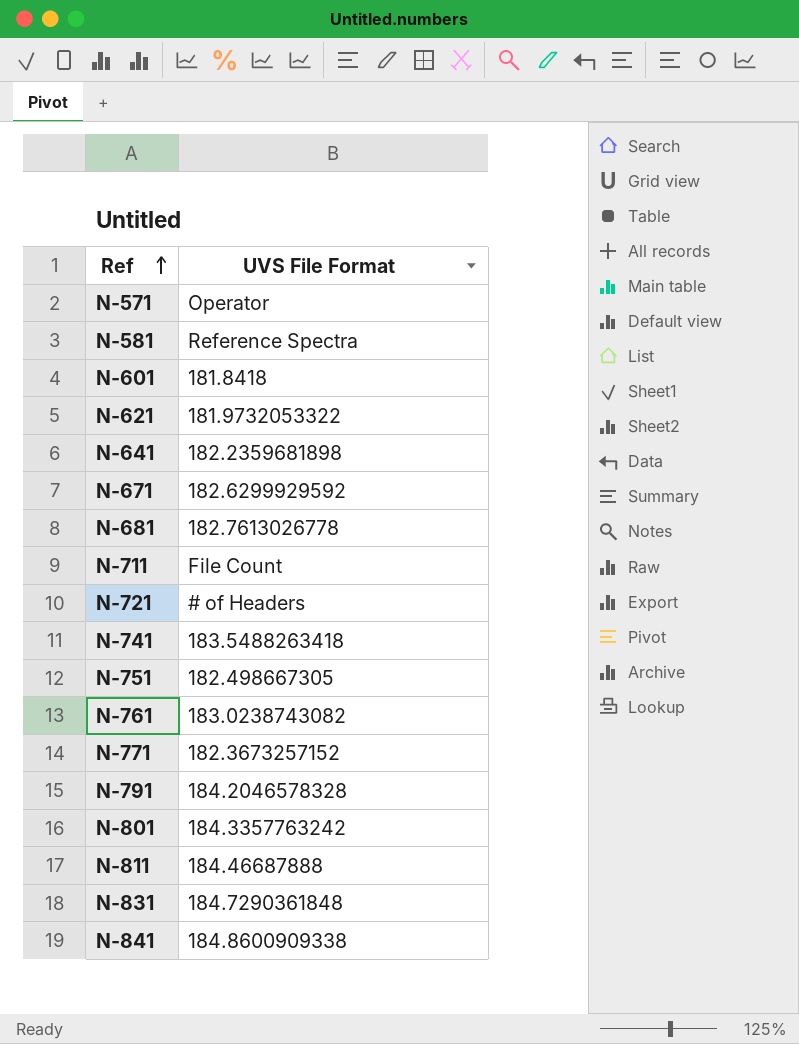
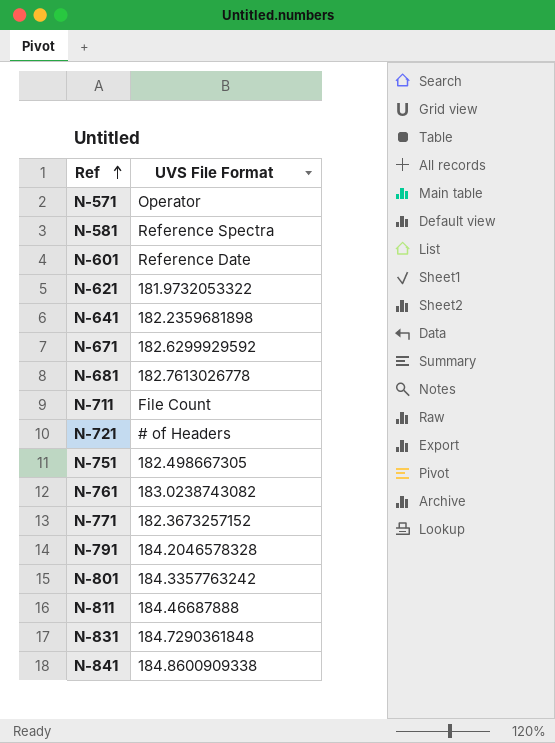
row N-741: 183.5488263418 -> none
N-601 | UVS File Format: 181.8418 -> Reference Date

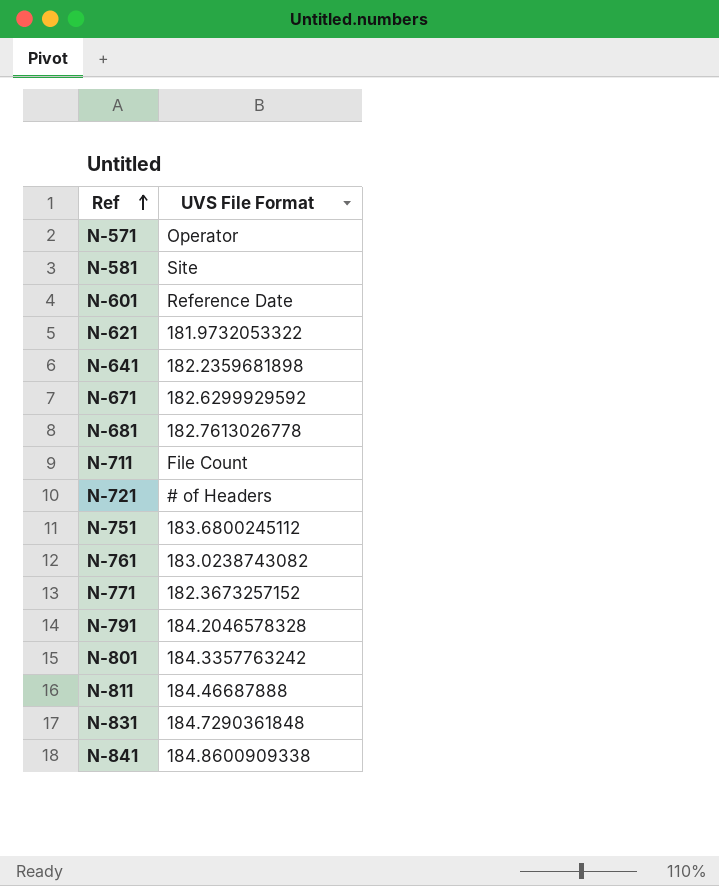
N-581 | UVS File Format: Reference Spectra -> Site
N-751 | UVS File Format: 182.498667305 -> 183.6800245112

